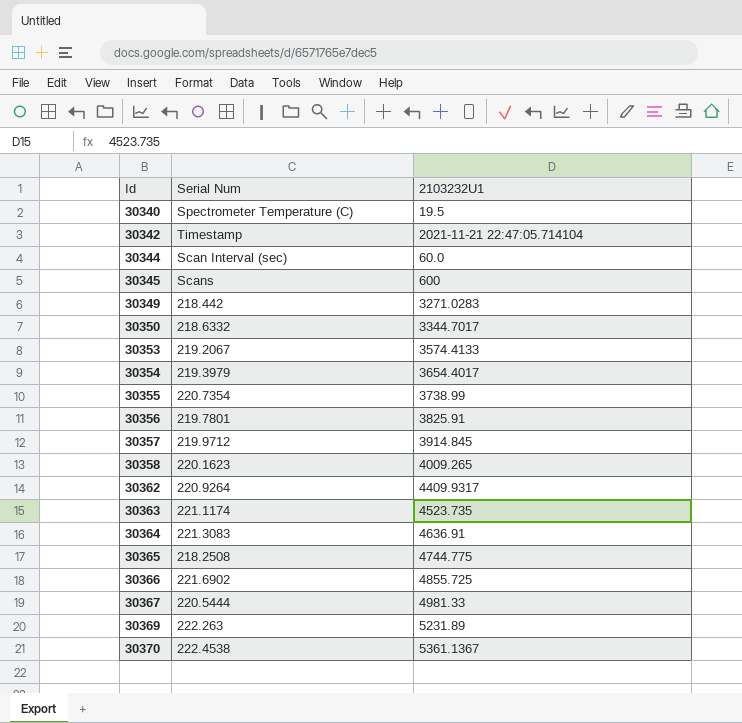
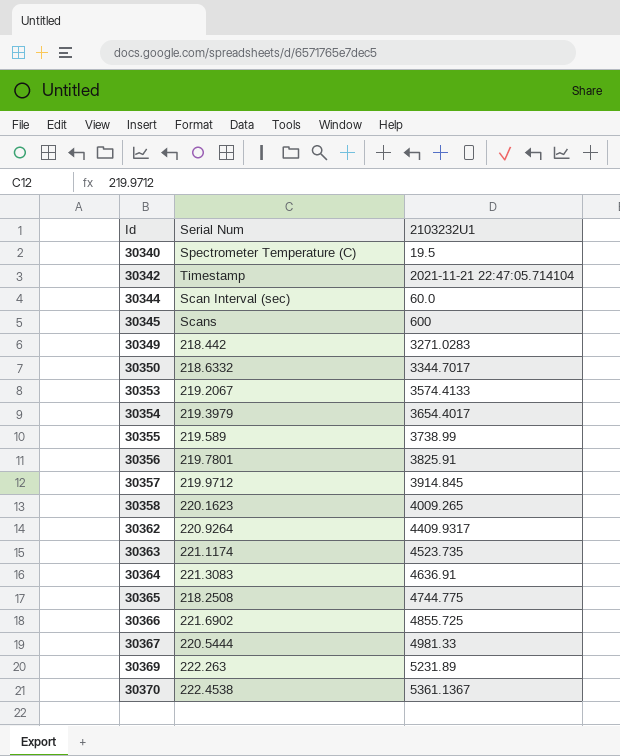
30355 | Serial Num: 220.7354 -> 219.589

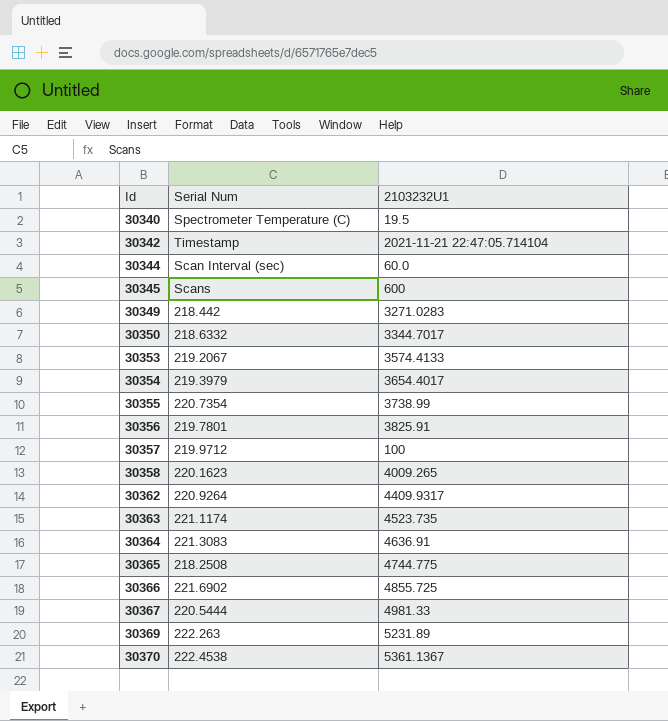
30355 | Serial Num: 219.589 -> 220.7354
30357 | 2103232U1: 3914.845 -> 100

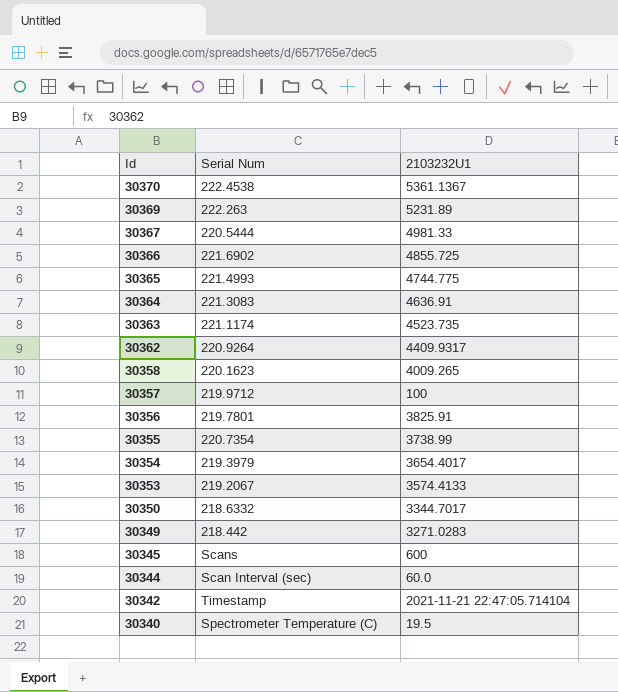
row order: Id ascending -> Id descending
30365 | Serial Num: 218.2508 -> 221.4993

